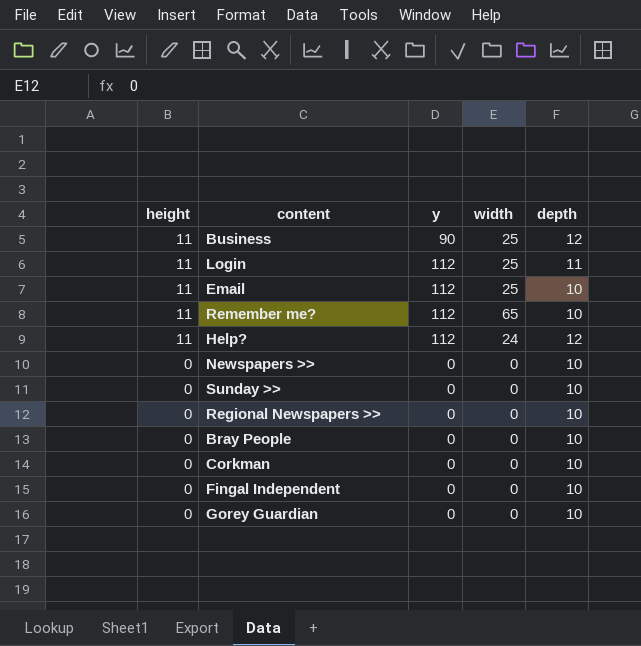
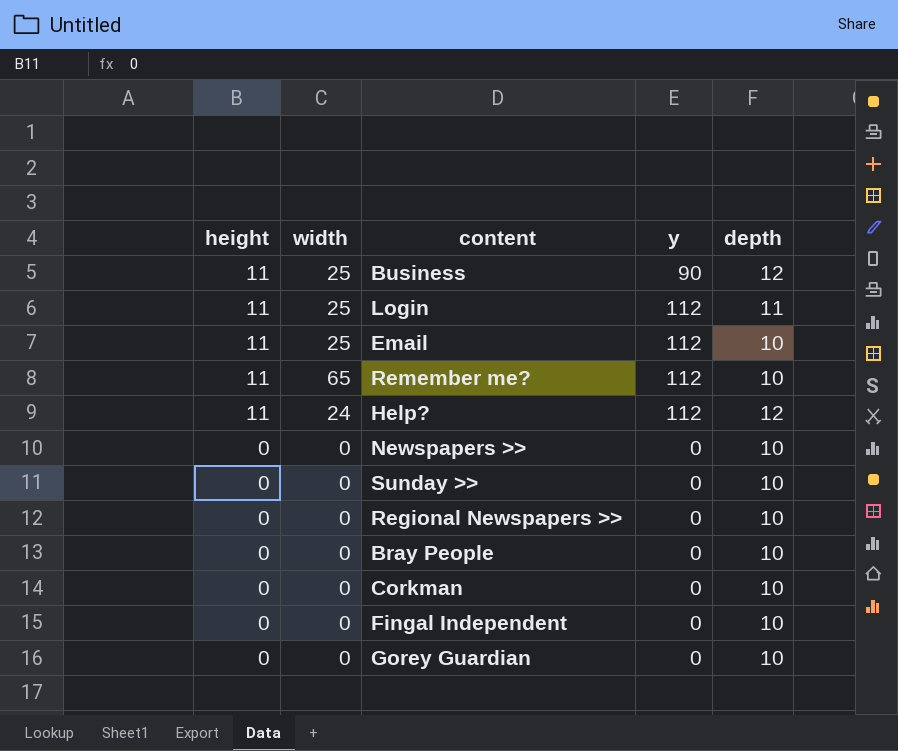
column width | position: 4 -> 2

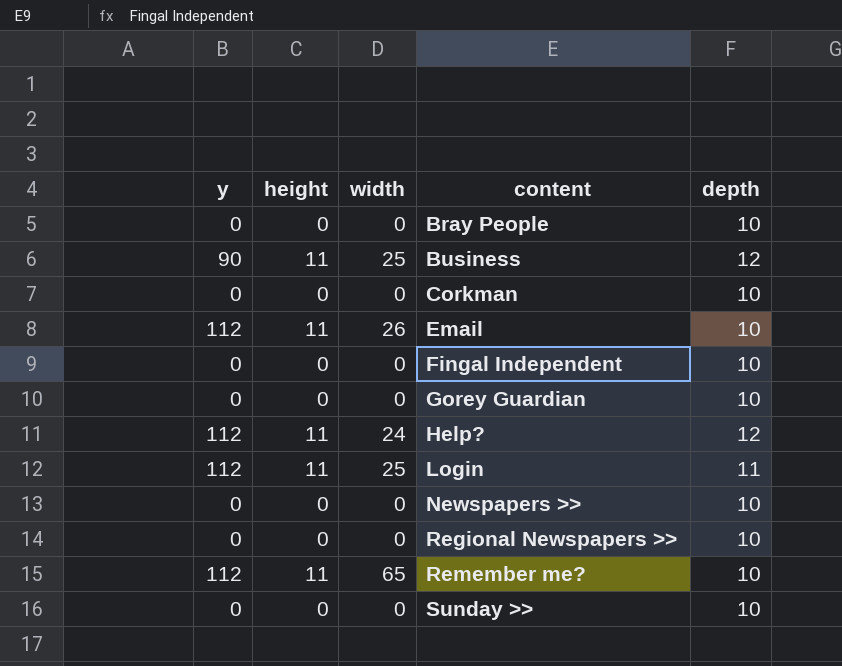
row order: height descending -> content ascending
column y | position: 4 -> 1
Email | width: 25 -> 26

